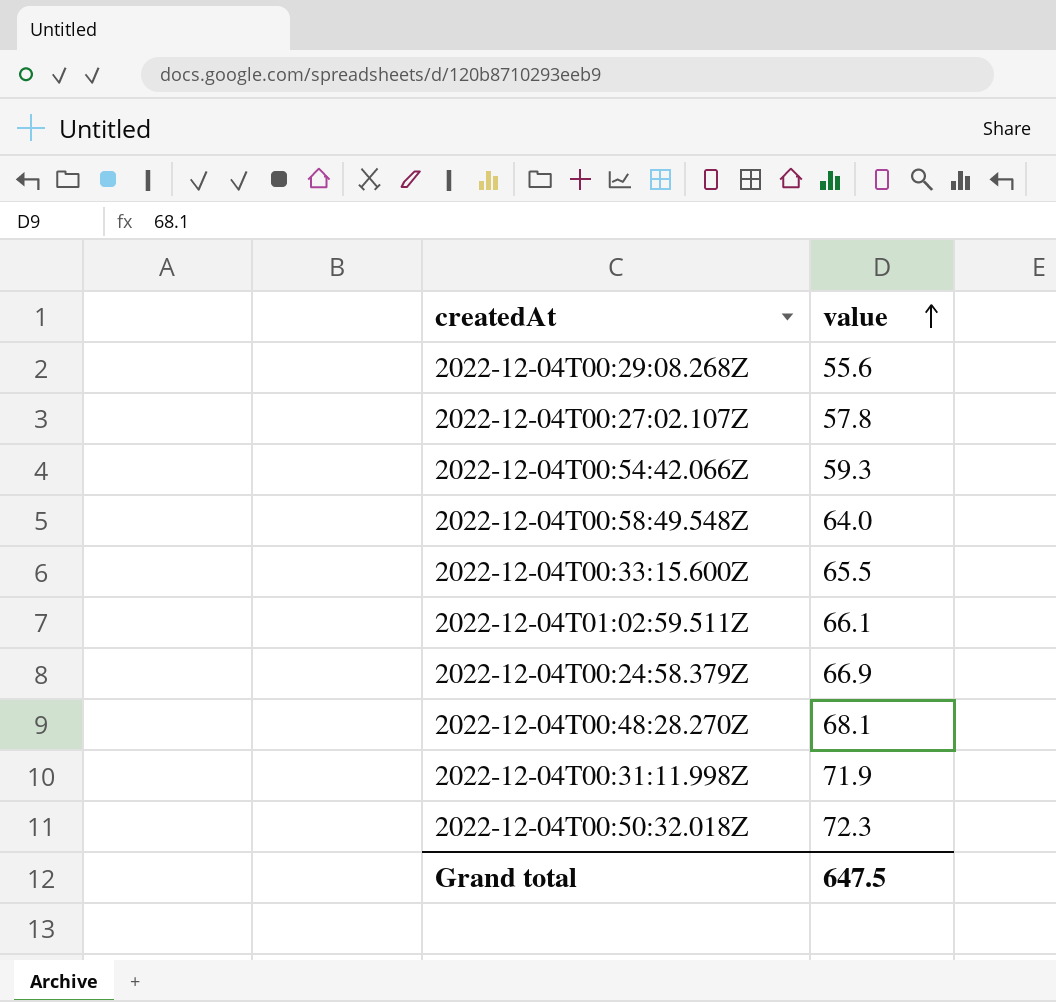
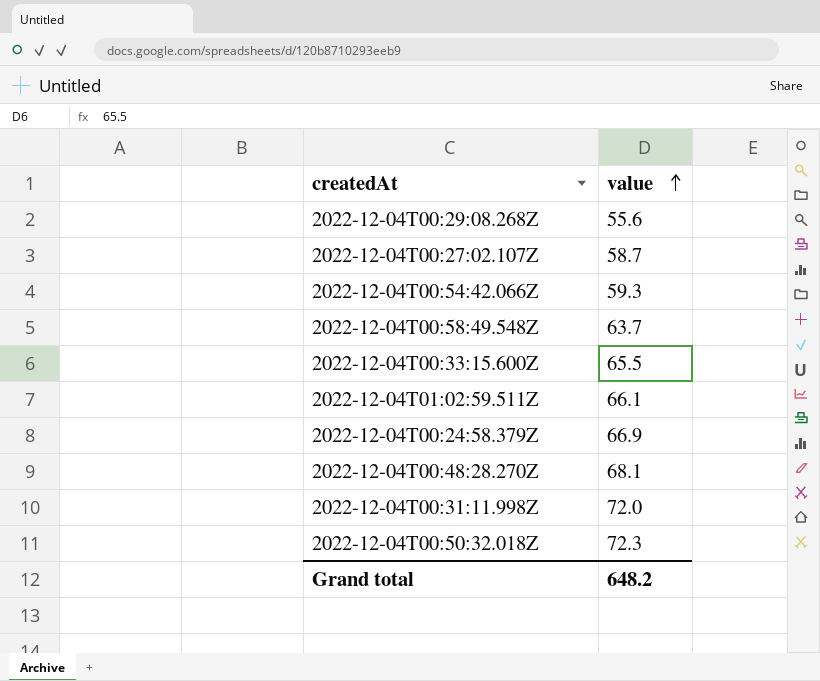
2022-12-04T00:27:02.107Z | value: 57.8 -> 58.7
2022-12-04T00:58:49.548Z | value: 64.0 -> 63.7
2022-12-04T00:31:11.998Z | value: 71.9 -> 72.0
Grand total | value: 647.5 -> 648.2

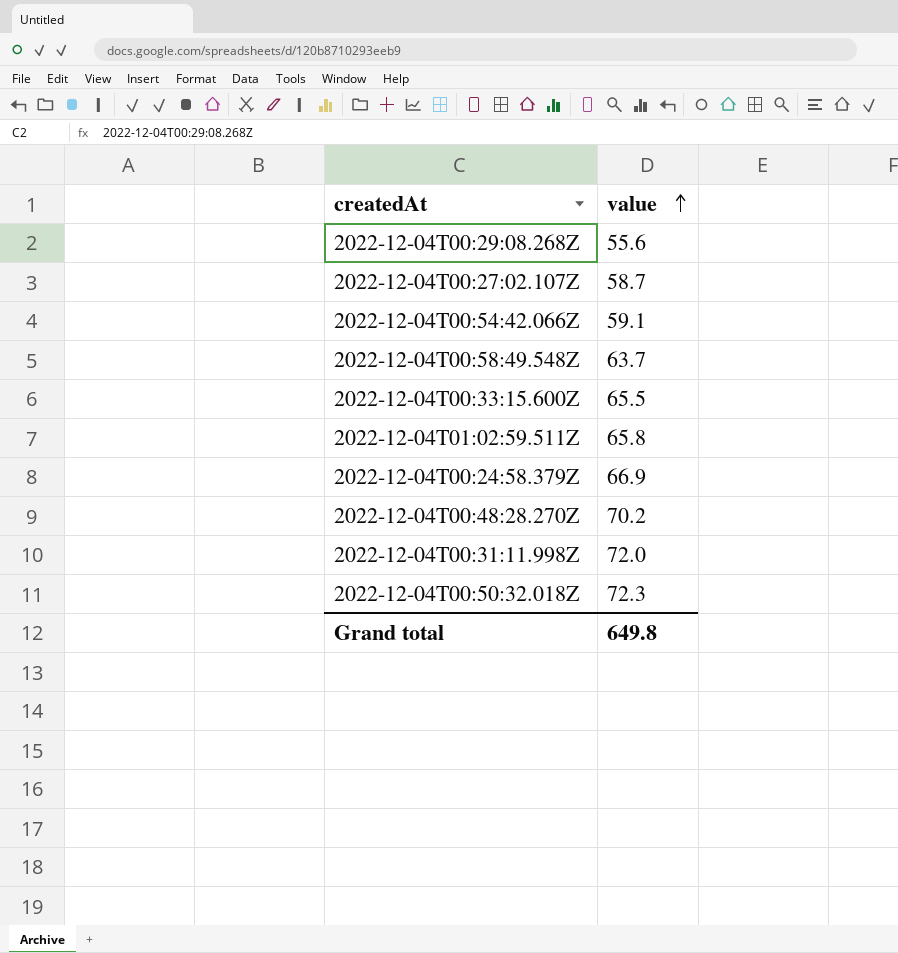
2022-12-04T00:54:42.066Z | value: 59.3 -> 59.1
2022-12-04T01:02:59.511Z | value: 66.1 -> 65.8
2022-12-04T00:48:28.270Z | value: 68.1 -> 70.2
Grand total | value: 648.2 -> 649.8

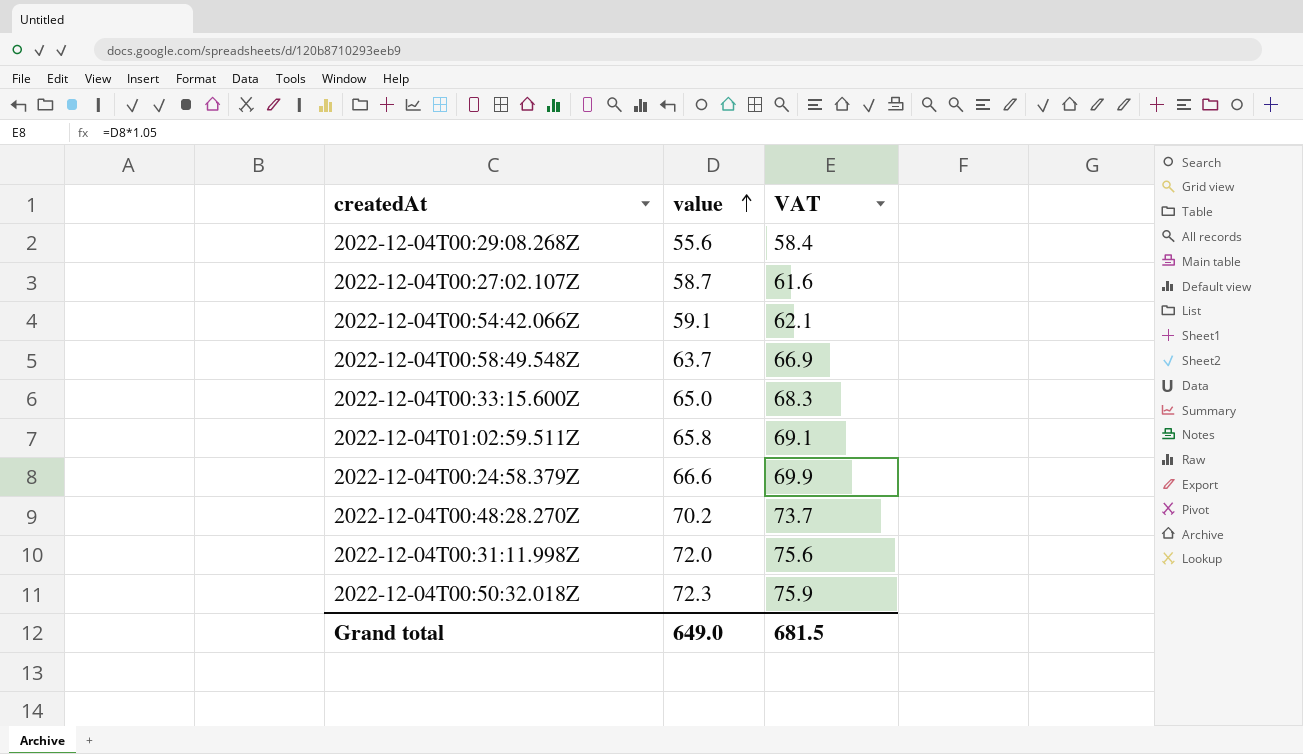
column VAT | formula: none -> [value] * 1.05
2022-12-04T00:33:15.600Z | value: 65.5 -> 65.0
2022-12-04T00:24:58.379Z | value: 66.9 -> 66.6
Grand total | value: 649.8 -> 649.0

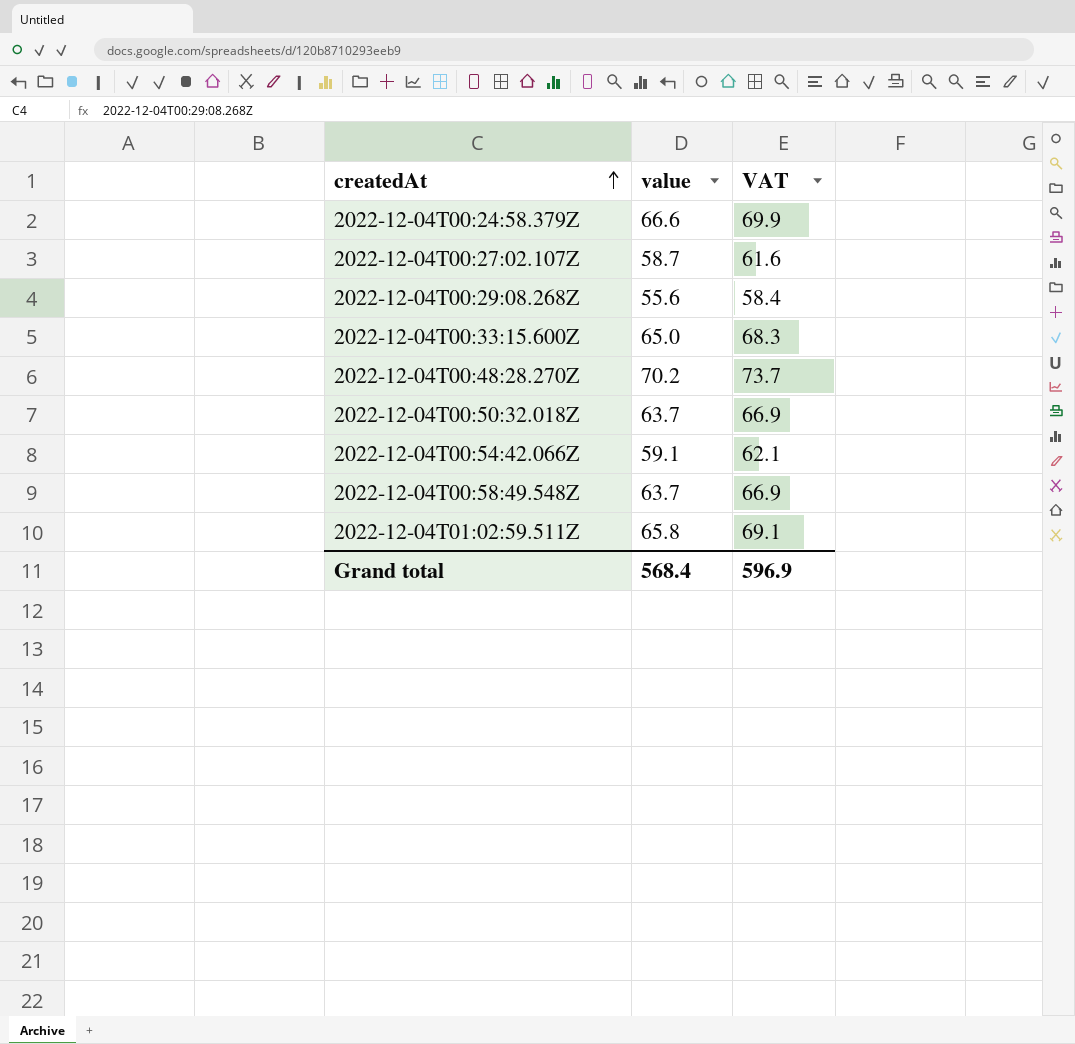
row order: value ascending -> createdAt ascending
row 2022-12-04T00:31:11.998Z: 72.0 | 75.6 -> none
2022-12-04T00:50:32.018Z | value: 72.3 -> 63.7
2022-12-04T00:50:32.018Z | VAT: 75.9 -> 66.9
Grand total | value: 649.0 -> 568.4
Grand total | VAT: 681.5 -> 596.9

